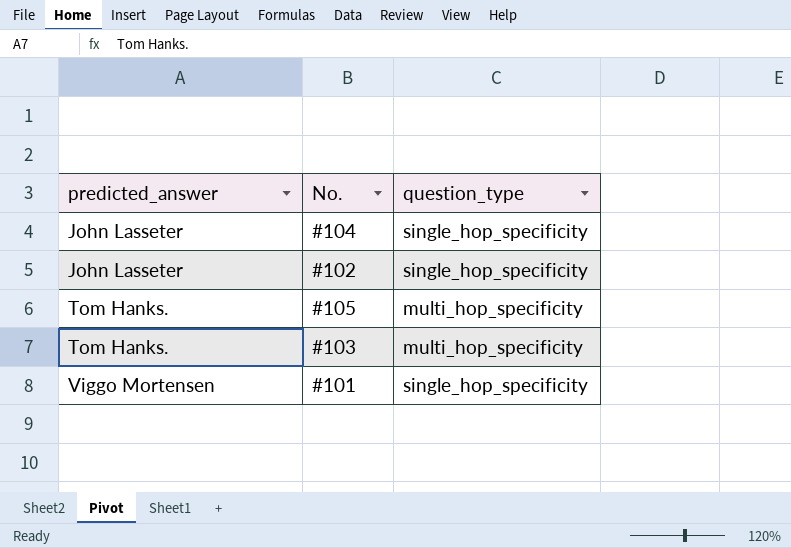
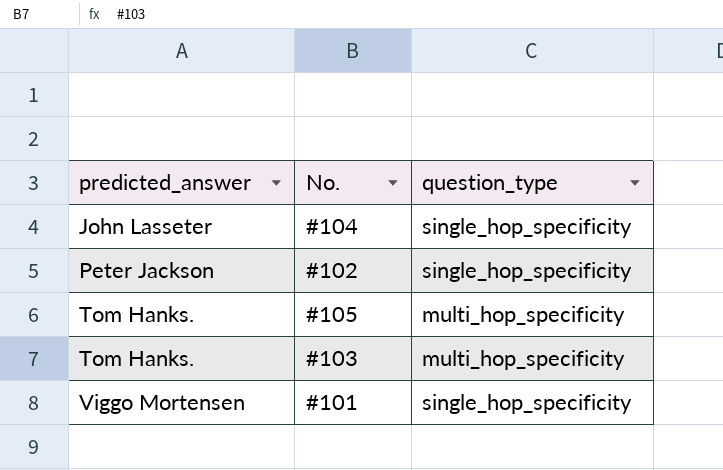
#102 | predicted_answer: John Lasseter -> Peter Jackson

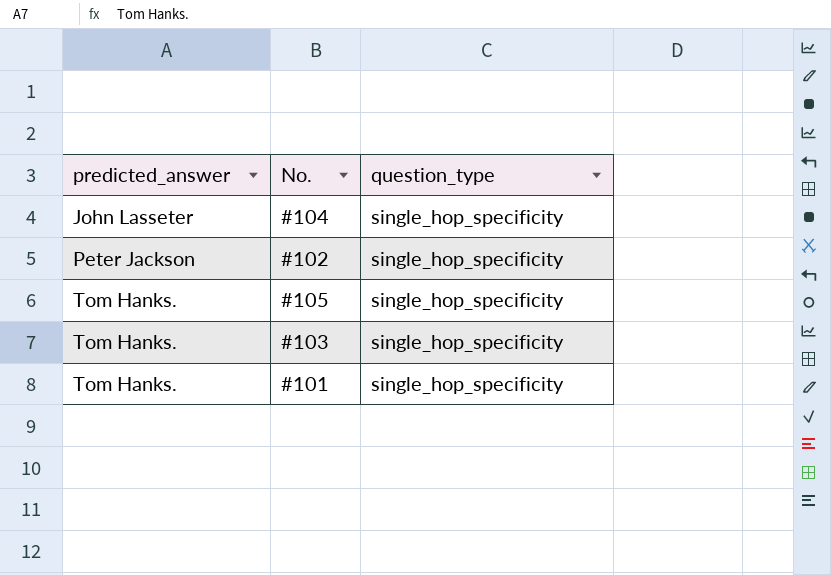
#105 | question_type: multi_hop_specificity -> single_hop_specificity
#103 | question_type: multi_hop_specificity -> single_hop_specificity
#101 | predicted_answer: Viggo Mortensen -> Tom Hanks.

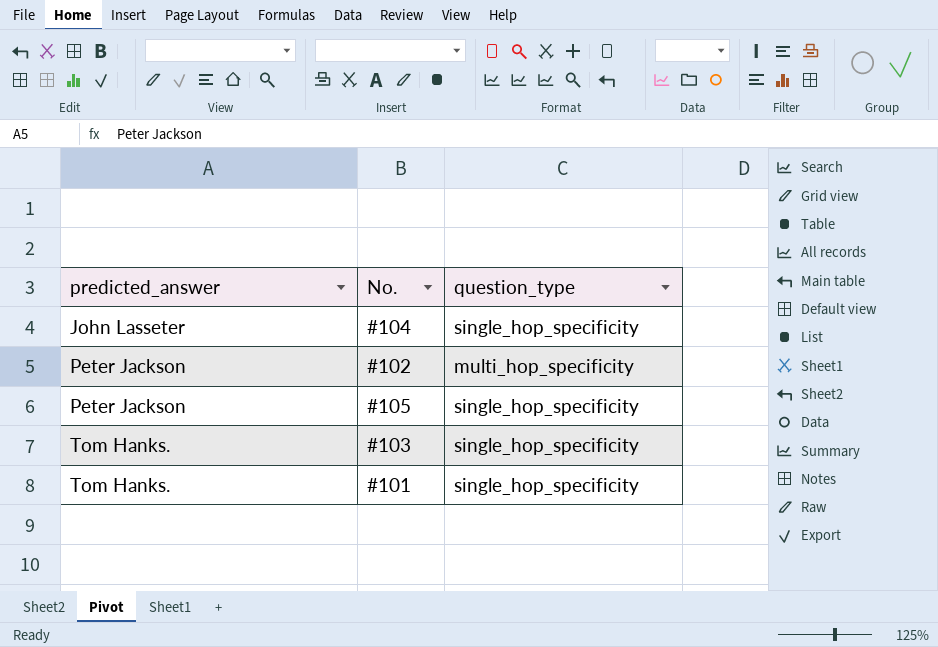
#102 | question_type: single_hop_specificity -> multi_hop_specificity
#105 | predicted_answer: Tom Hanks. -> Peter Jackson

